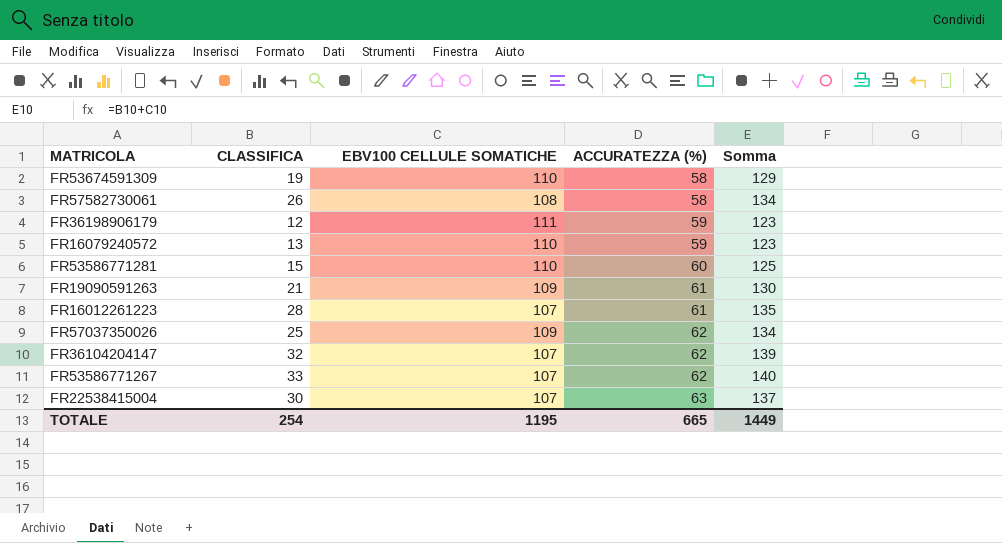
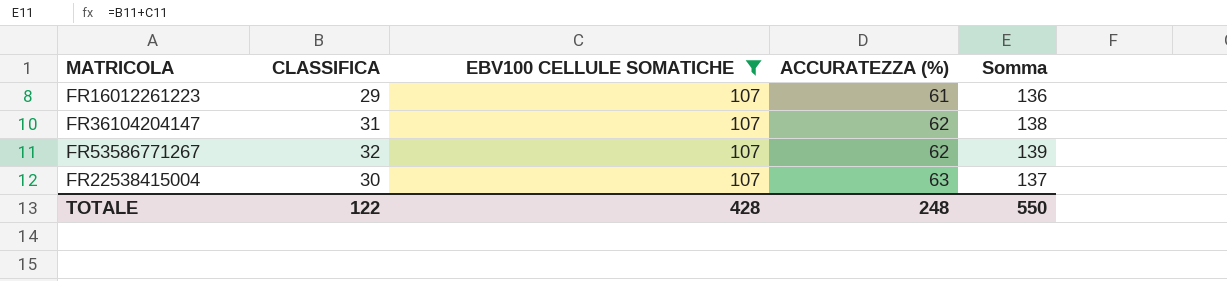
filter: none -> EBV100 CELLULE SOMATICHE = 107
FR16012261223 | CLASSIFICA: 28 -> 29
FR16012261223 | Somma: 135 -> 136
FR36104204147 | CLASSIFICA: 32 -> 31
FR36104204147 | Somma: 139 -> 138
FR53586771267 | CLASSIFICA: 33 -> 32
FR53586771267 | Somma: 140 -> 139
TOTALE | CLASSIFICA: 254 -> 122
TOTALE | EBV100 CELLULE SOMATICHE: 1195 -> 428
TOTALE | ACCURATEZZA (%): 665 -> 248
TOTALE | Somma: 1449 -> 550

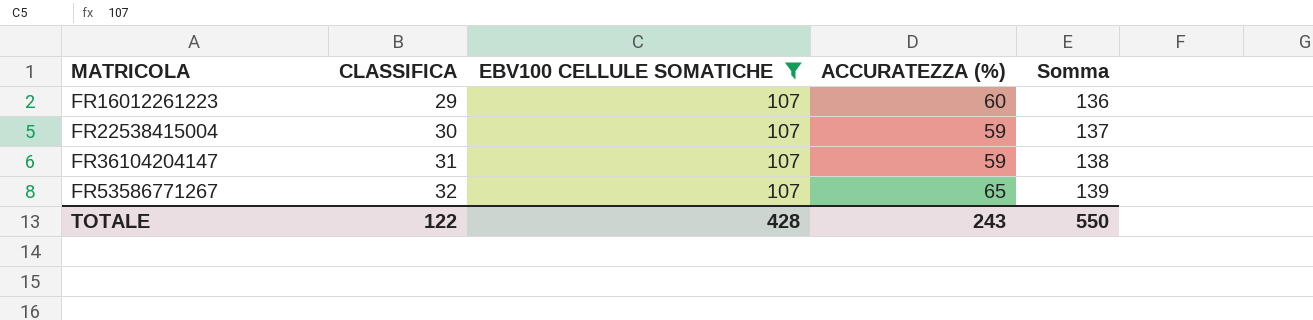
row order: ACCURATEZZA (%) ascending -> MATRICOLA ascending
FR16012261223 | ACCURATEZZA (%): 61 -> 60
FR22538415004 | ACCURATEZZA (%): 63 -> 59
FR36104204147 | ACCURATEZZA (%): 62 -> 59
FR53586771267 | ACCURATEZZA (%): 62 -> 65
TOTALE | ACCURATEZZA (%): 248 -> 243

